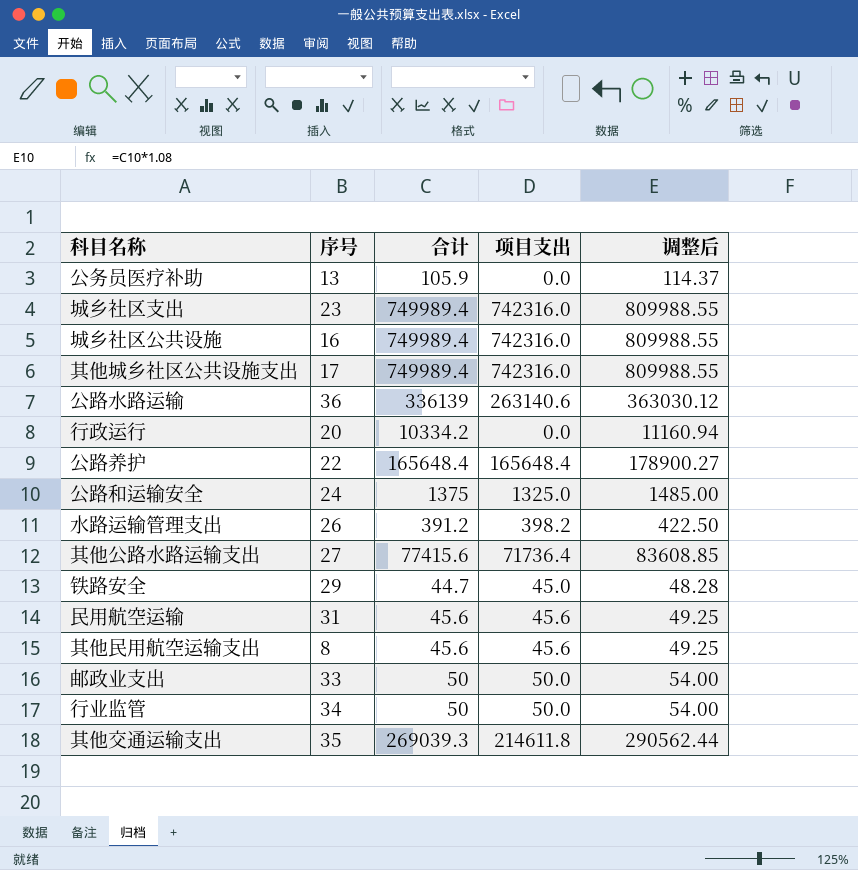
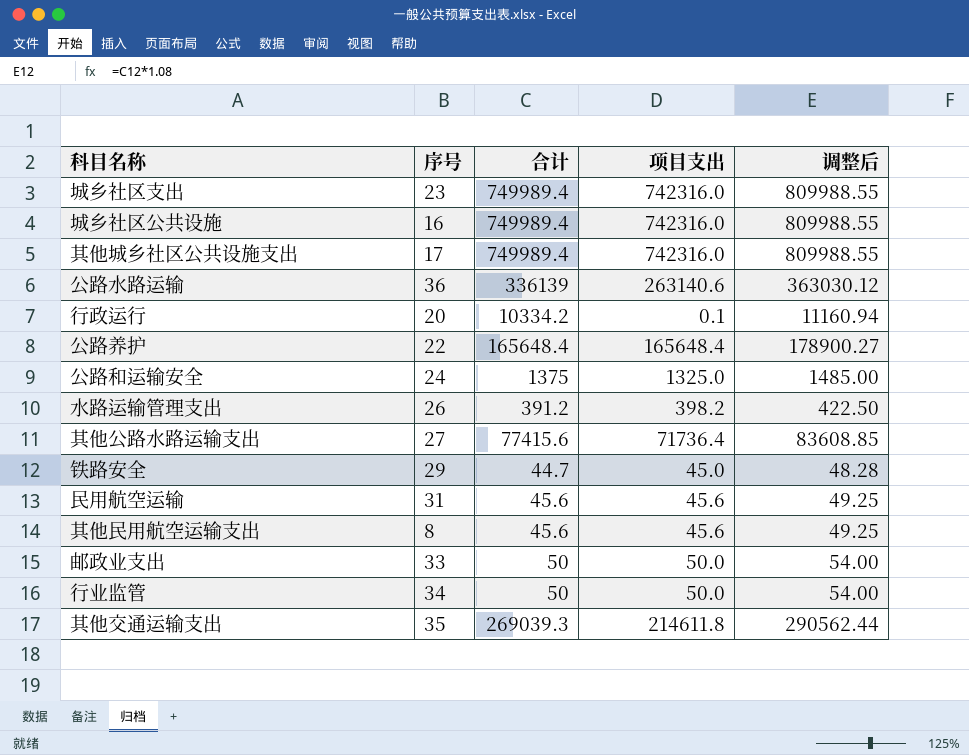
row 公务员医疗补助: 13 | 105.9 | 0.0 | 114.37 -> none
行政运行 | 项目支出: 0.0 -> 0.1

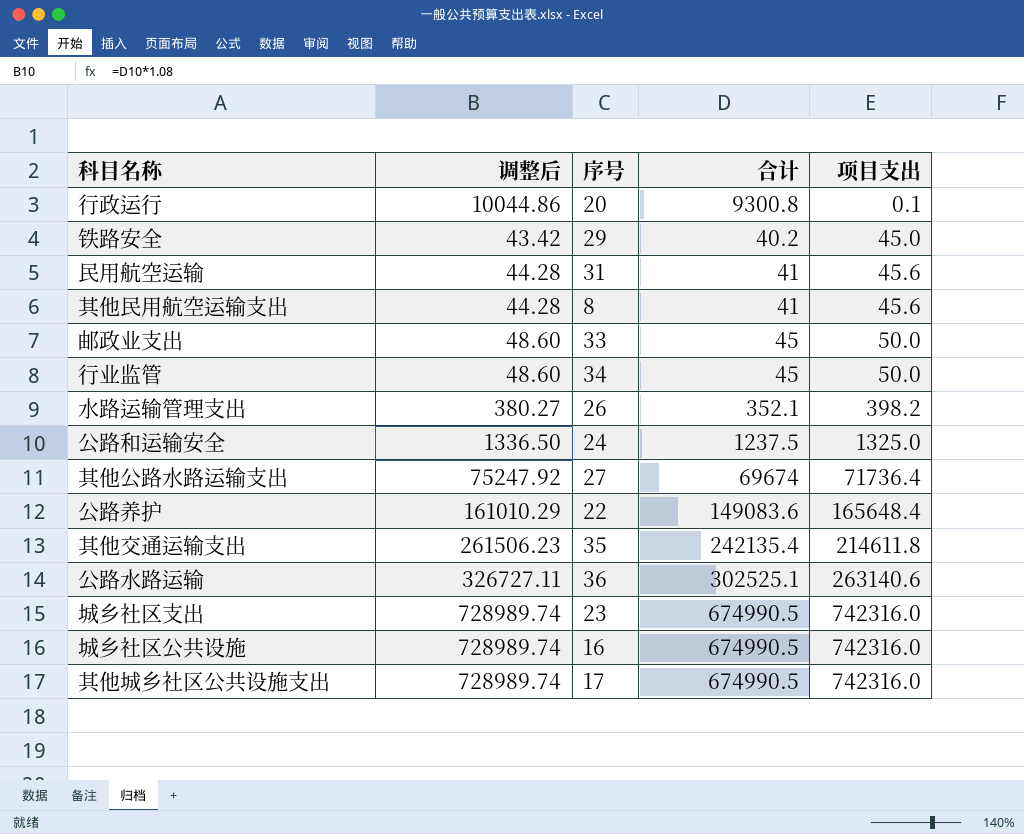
row order: none -> 项目支出 ascending
column 调整后 | position: 5 -> 2
行政运行 | 调整后: 11160.94 -> 10044.86
行政运行 | 合计: 10334.2 -> 9300.8
铁路安全 | 调整后: 48.28 -> 43.42
铁路安全 | 合计: 44.7 -> 40.2
民用航空运输 | 调整后: 49.25 -> 44.28
民用航空运输 | 合计: 45.6 -> 41
其他民用航空运输支出 | 调整后: 49.25 -> 44.28
其他民用航空运输支出 | 合计: 45.6 -> 41
邮政业支出 | 调整后: 54.00 -> 48.60
邮政业支出 | 合计: 50 -> 45
行业监管 | 调整后: 54.00 -> 48.60
行业监管 | 合计: 50 -> 45
水路运输管理支出 | 调整后: 422.50 -> 380.27
水路运输管理支出 | 合计: 391.2 -> 352.1
公路和运输安全 | 调整后: 1485.00 -> 1336.50
公路和运输安全 | 合计: 1375 -> 1237.5
其他公路水路运输支出 | 调整后: 83608.85 -> 75247.92
其他公路水路运输支出 | 合计: 77415.6 -> 69674
公路养护 | 调整后: 178900.27 -> 161010.29
公路养护 | 合计: 165648.4 -> 149083.6
其他交通运输支出 | 调整后: 290562.44 -> 261506.23
其他交通运输支出 | 合计: 269039.3 -> 242135.4
公路水路运输 | 调整后: 363030.12 -> 326727.11
公路水路运输 | 合计: 336139 -> 302525.1
城乡社区支出 | 调整后: 809988.55 -> 728989.74
城乡社区支出 | 合计: 749989.4 -> 674990.5
城乡社区公共设施 | 调整后: 809988.55 -> 728989.74
城乡社区公共设施 | 合计: 749989.4 -> 674990.5
其他城乡社区公共设施支出 | 调整后: 809988.55 -> 728989.74
其他城乡社区公共设施支出 | 合计: 749989.4 -> 674990.5

